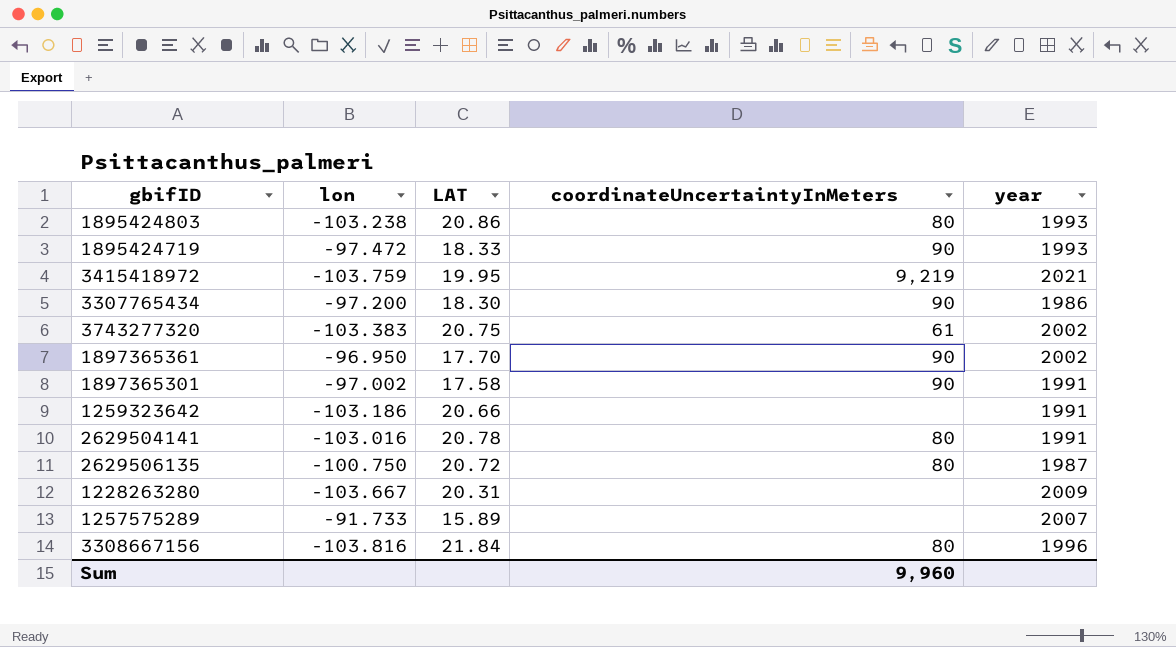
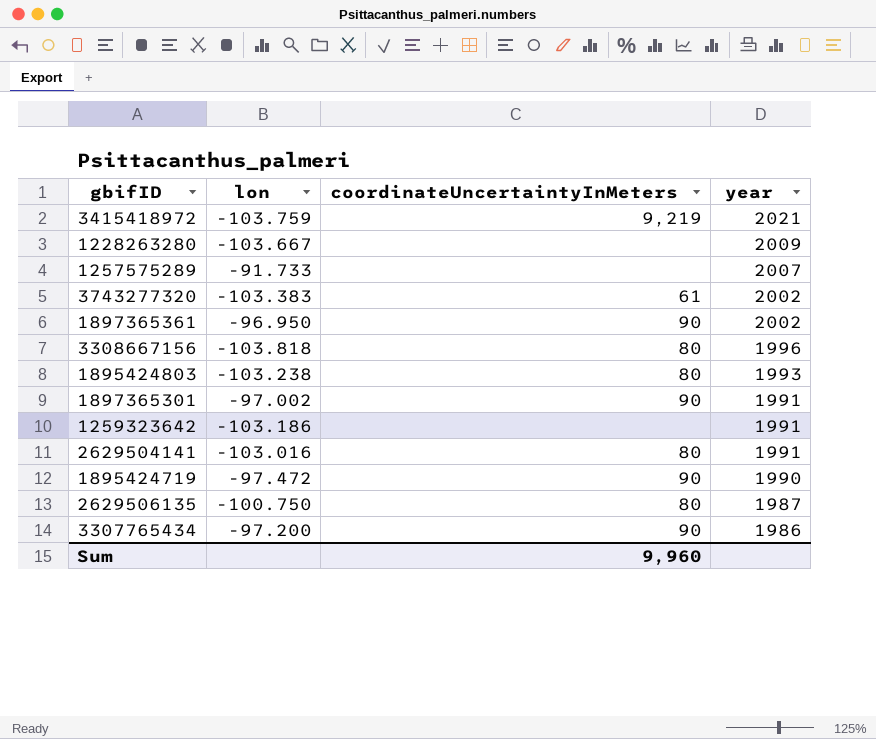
row order: none -> year descending
column LAT | position: 3 -> none
3308667156 | lon: -103.816 -> -103.818
1895424719 | year: 1993 -> 1990

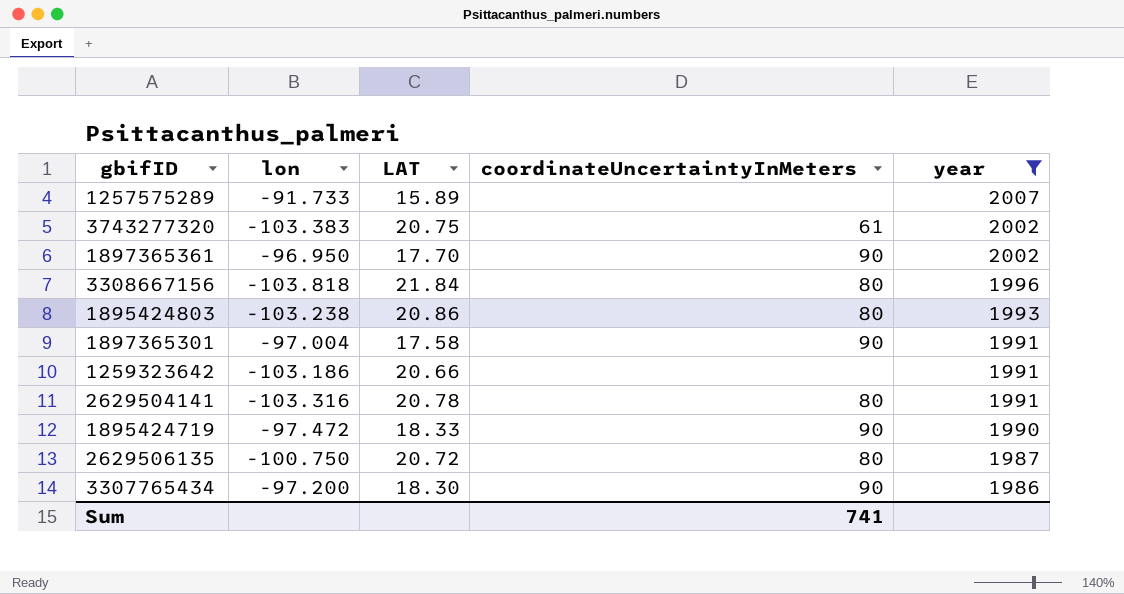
filter: none -> year <= 2007
column LAT | position: none -> 3
1897365301 | lon: -97.002 -> -97.004
2629504141 | lon: -103.016 -> -103.316
Sum | coordinateUncertaintyInMeters: 9,960 -> 741

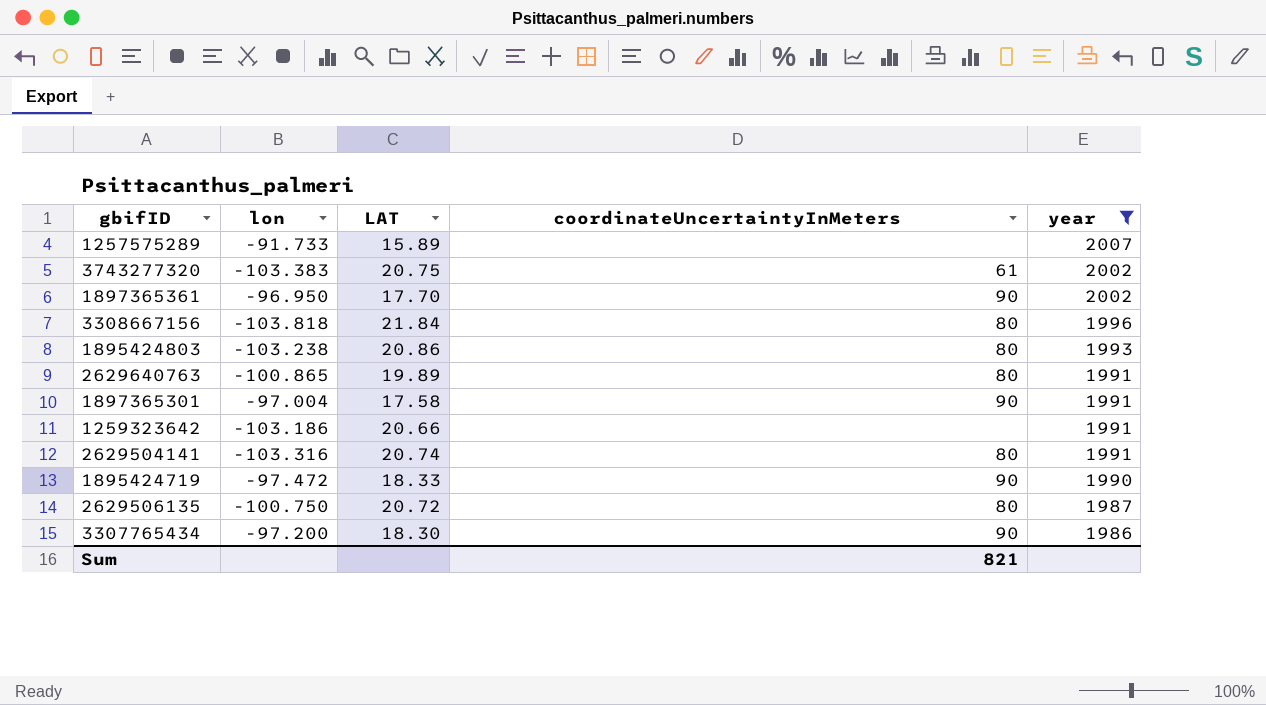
row 2629640763: none -> -100.865 | 19.89 | 80 | 1991
2629504141 | LAT: 20.78 -> 20.74
Sum | coordinateUncertaintyInMeters: 741 -> 821

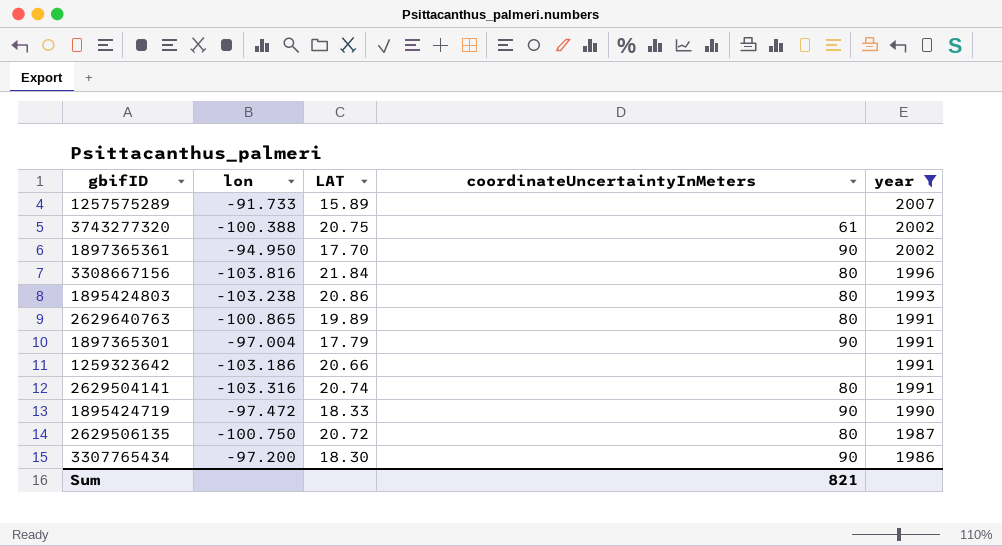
3743277320 | lon: -103.383 -> -100.388
1897365361 | lon: -96.950 -> -94.950
3308667156 | lon: -103.818 -> -103.816
1897365301 | LAT: 17.58 -> 17.79

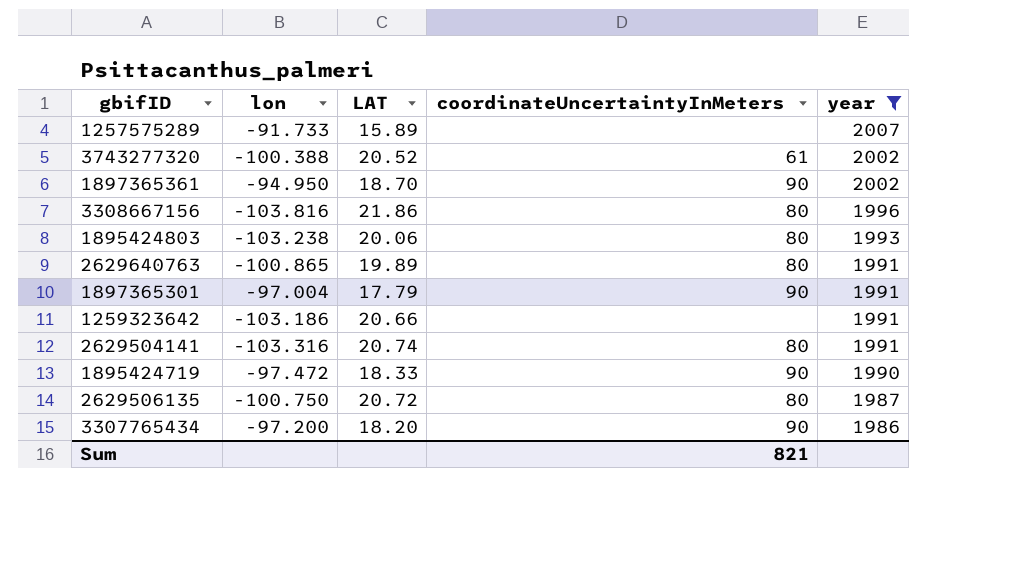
3743277320 | LAT: 20.75 -> 20.52
1897365361 | LAT: 17.70 -> 18.70
3308667156 | LAT: 21.84 -> 21.86
1895424803 | LAT: 20.86 -> 20.06
3307765434 | LAT: 18.30 -> 18.20

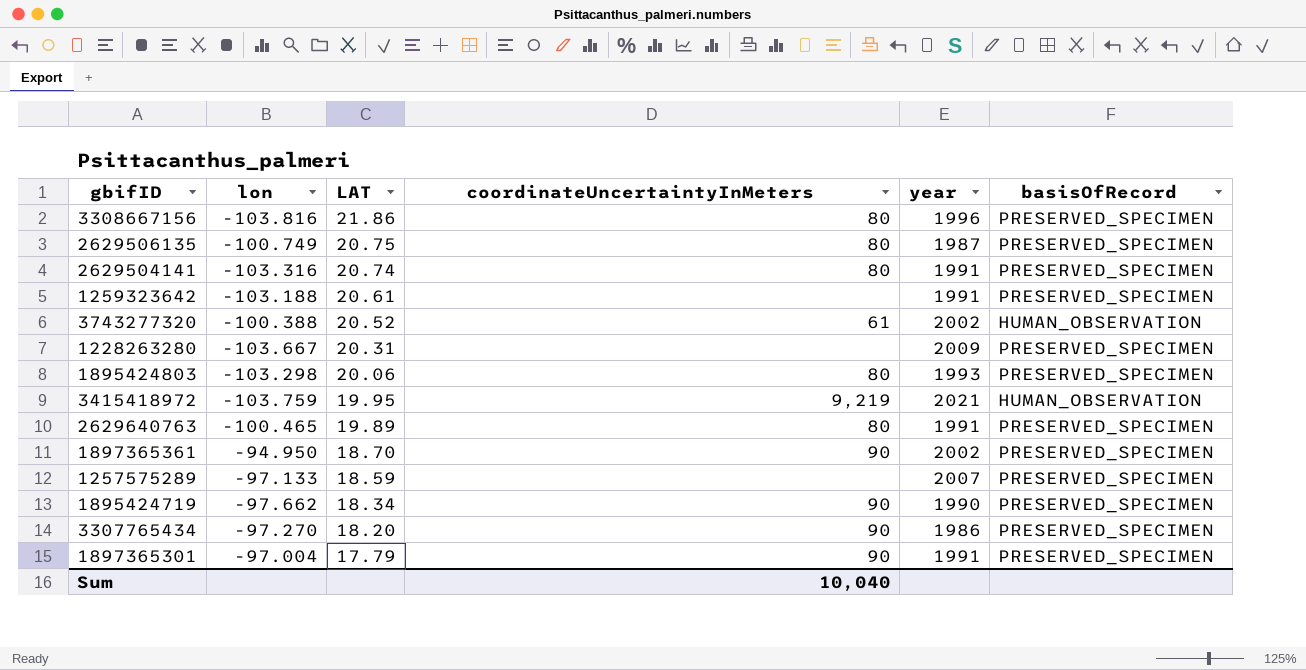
filter: year <= 2007 -> none
row order: year descending -> LAT descending
column basisOfRecord | position: none -> 6
2629506135 | lon: -100.750 -> -100.749
2629506135 | LAT: 20.72 -> 20.75
1259323642 | lon: -103.186 -> -103.188
1259323642 | LAT: 20.66 -> 20.61
1895424803 | lon: -103.238 -> -103.298
2629640763 | lon: -100.865 -> -100.465
1257575289 | lon: -91.733 -> -97.133
1257575289 | LAT: 15.89 -> 18.59
1895424719 | lon: -97.472 -> -97.662
1895424719 | LAT: 18.33 -> 18.34
3307765434 | lon: -97.200 -> -97.270
Sum | coordinateUncertaintyInMeters: 821 -> 10,040

